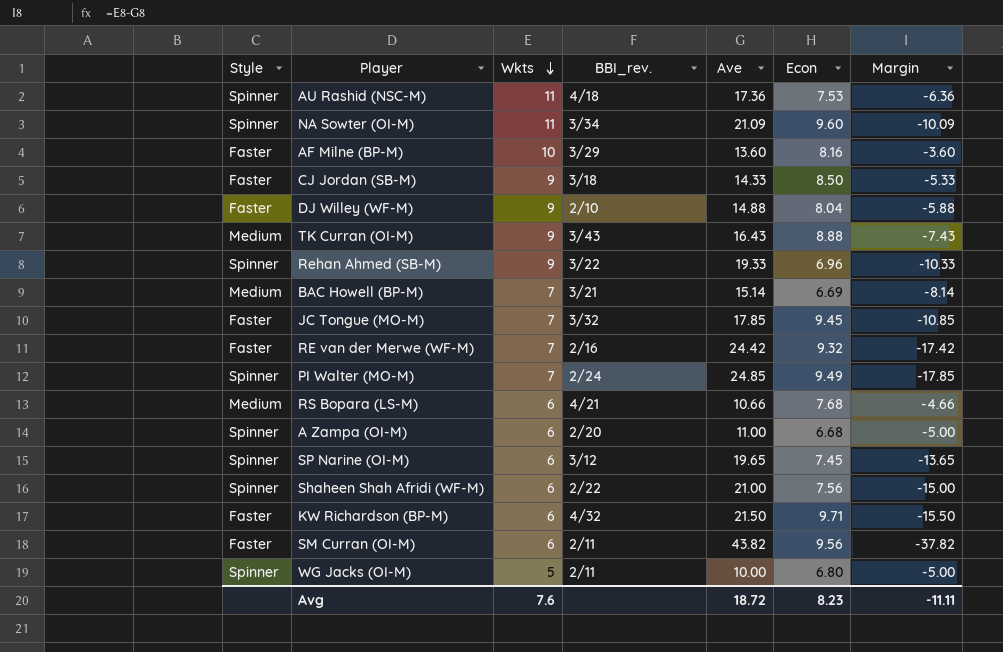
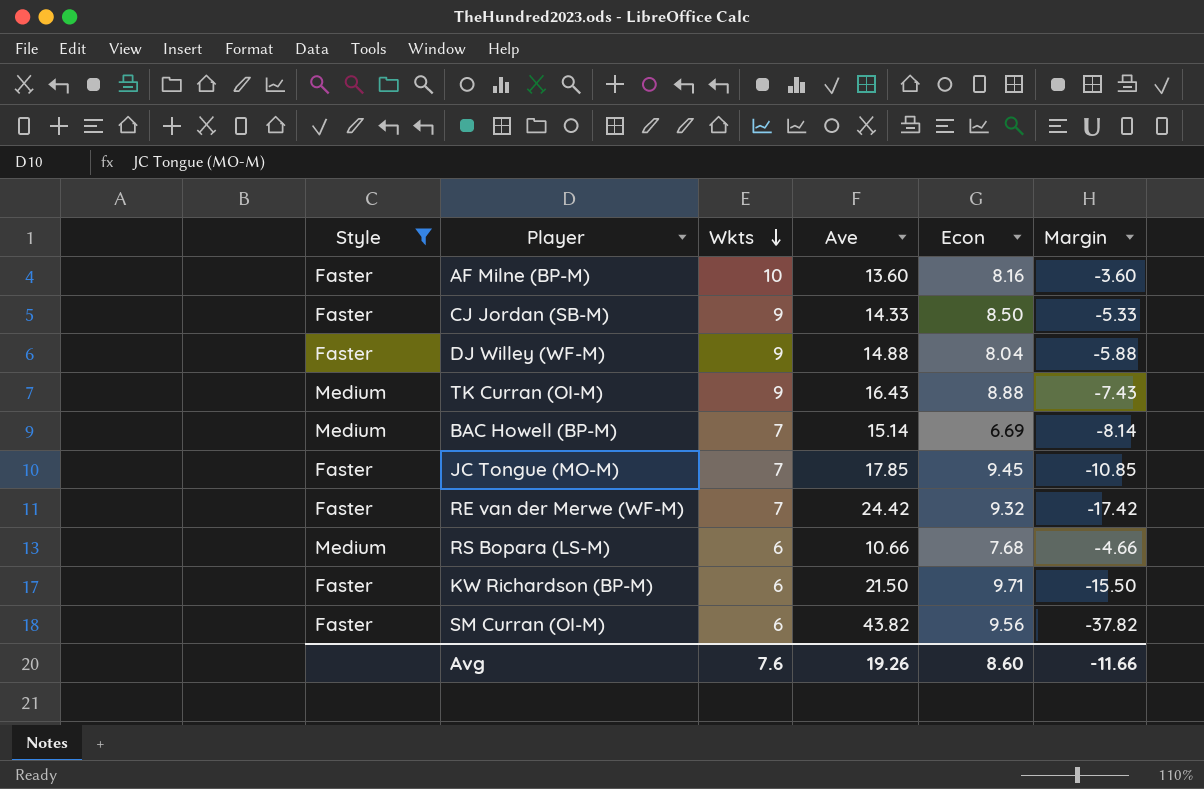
filter: none -> Style != Spinner
column BBI_rev. | position: 4 -> none
Avg | Ave: 18.72 -> 19.26
Avg | Econ: 8.23 -> 8.60
Avg | Margin: -11.11 -> -11.66

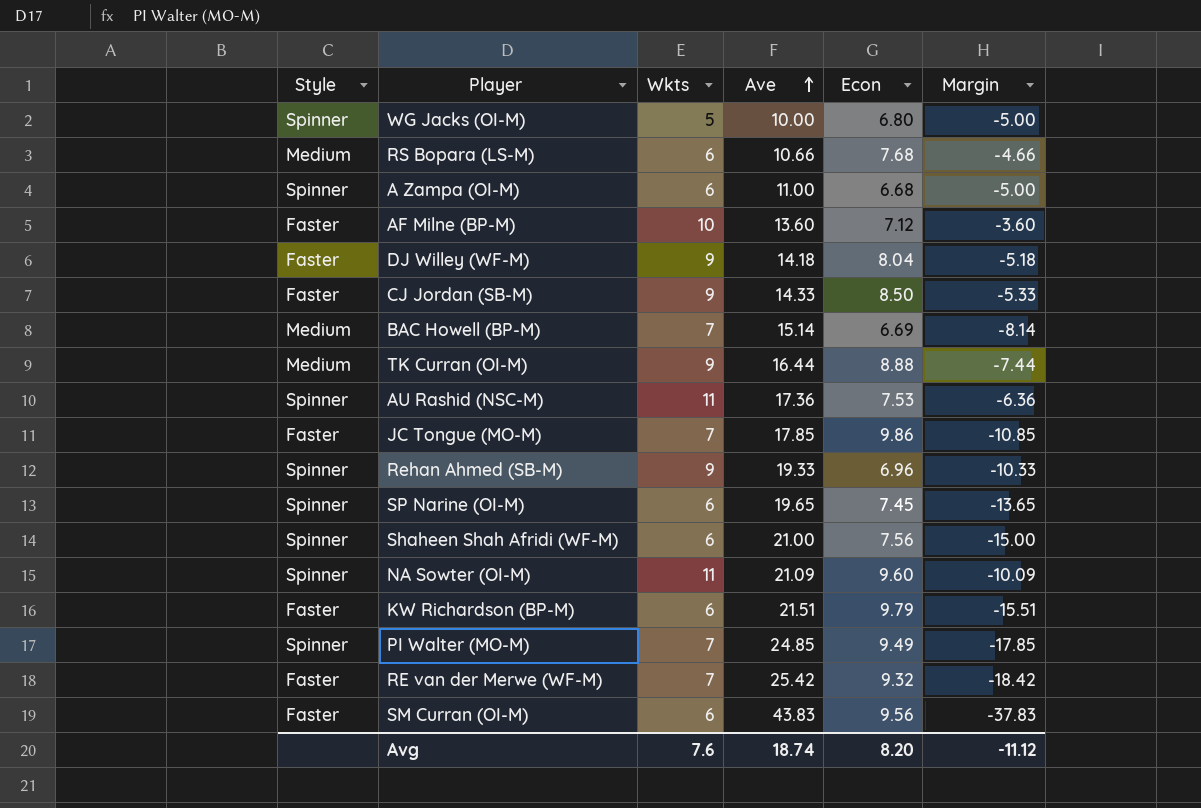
filter: Style != Spinner -> none
row order: Wkts descending -> Ave ascending
AF Milne (BP-M) | Econ: 8.16 -> 7.12
DJ Willey (WF-M) | Ave: 14.88 -> 14.18
DJ Willey (WF-M) | Margin: -5.88 -> -5.18
TK Curran (OI-M) | Ave: 16.43 -> 16.44
TK Curran (OI-M) | Margin: -7.43 -> -7.44
JC Tongue (MO-M) | Econ: 9.45 -> 9.86
KW Richardson (BP-M) | Ave: 21.50 -> 21.51
KW Richardson (BP-M) | Econ: 9.71 -> 9.79
KW Richardson (BP-M) | Margin: -15.50 -> -15.51
RE van der Merwe (WF-M) | Ave: 24.42 -> 25.42
RE van der Merwe (WF-M) | Margin: -17.42 -> -18.42
SM Curran (OI-M) | Ave: 43.82 -> 43.83
SM Curran (OI-M) | Margin: -37.82 -> -37.83
Avg | Ave: 19.26 -> 18.74
Avg | Econ: 8.60 -> 8.20
Avg | Margin: -11.66 -> -11.12

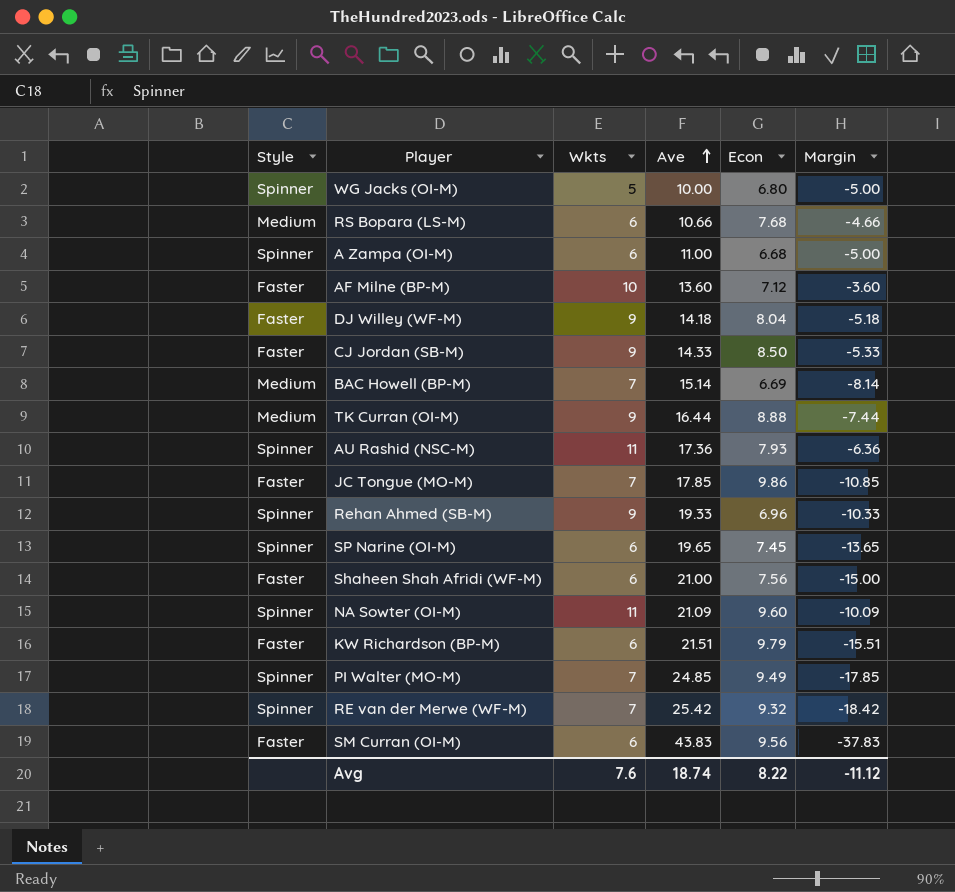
AU Rashid (NSC-M) | Econ: 7.53 -> 7.93
Shaheen Shah Afridi (WF-M) | Style: Spinner -> Faster
RE van der Merwe (WF-M) | Style: Faster -> Spinner
Avg | Econ: 8.20 -> 8.22

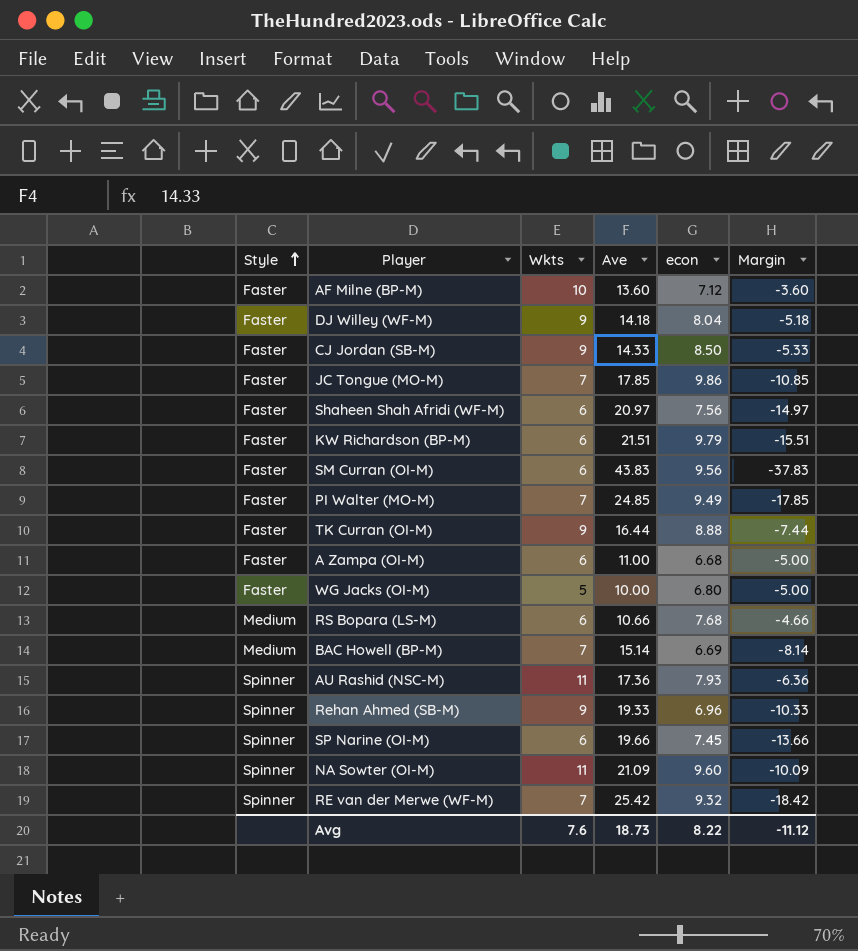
row order: Ave ascending -> Style ascending
column name: Econ -> econ
Shaheen Shah Afridi (WF-M) | Ave: 21.00 -> 20.97
Shaheen Shah Afridi (WF-M) | Margin: -15.00 -> -14.97
PI Walter (MO-M) | Style: Spinner -> Faster
TK Curran (OI-M) | Style: Medium -> Faster
A Zampa (OI-M) | Style: Spinner -> Faster
WG Jacks (OI-M) | Style: Spinner -> Faster
SP Narine (OI-M) | Ave: 19.65 -> 19.66
SP Narine (OI-M) | Margin: -13.65 -> -13.66
Avg | Ave: 18.74 -> 18.73

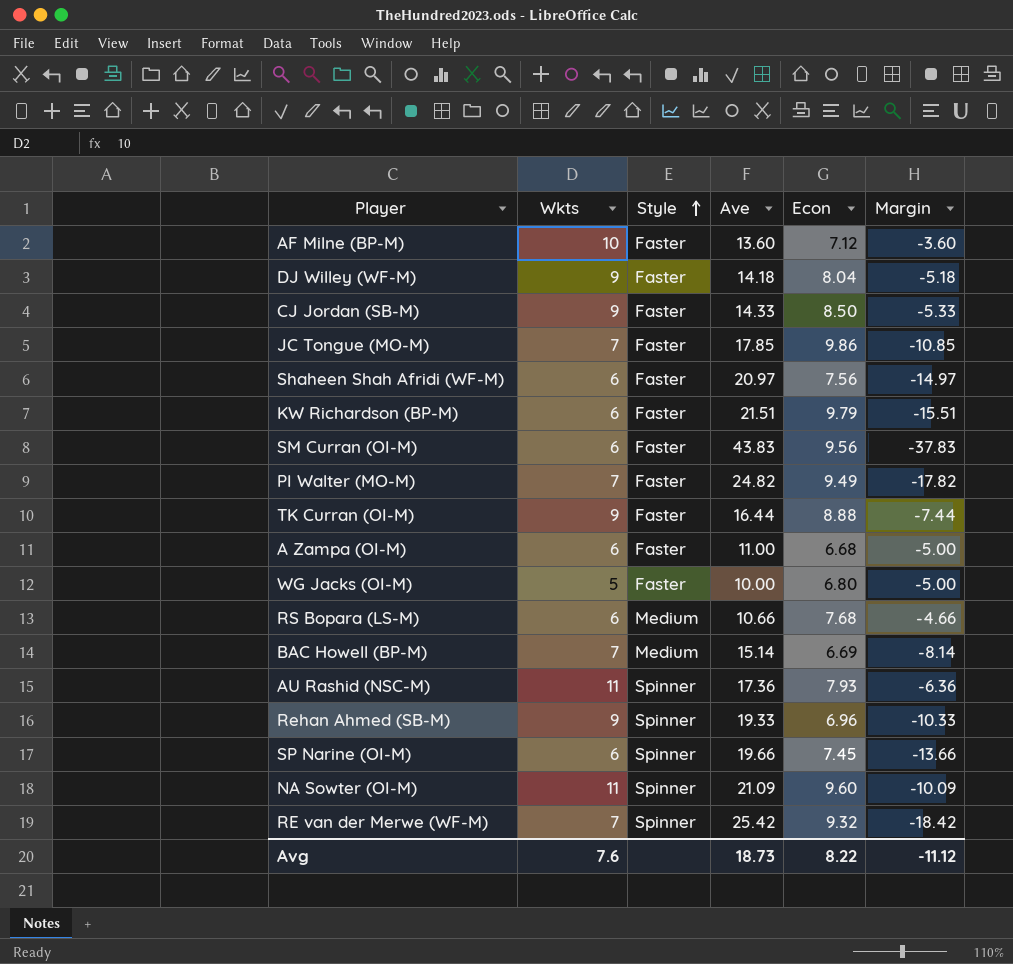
column Style | position: 1 -> 3
column name: econ -> Econ
PI Walter (MO-M) | Ave: 24.85 -> 24.82
PI Walter (MO-M) | Margin: -17.85 -> -17.82

